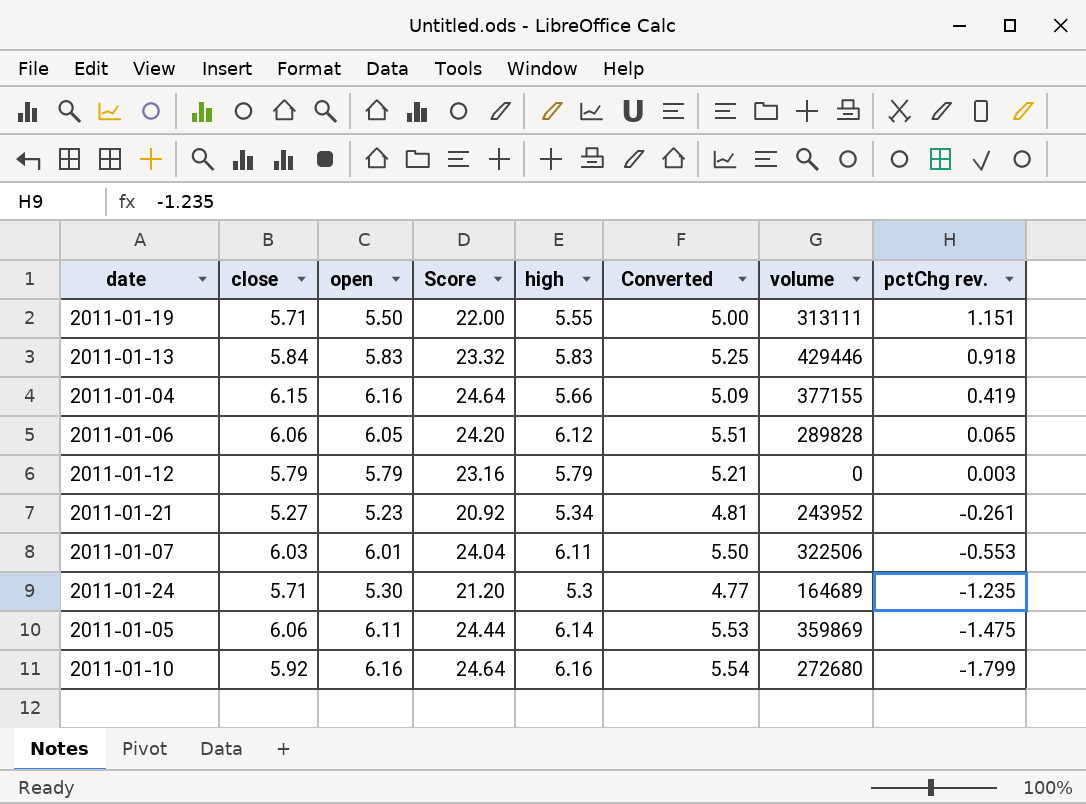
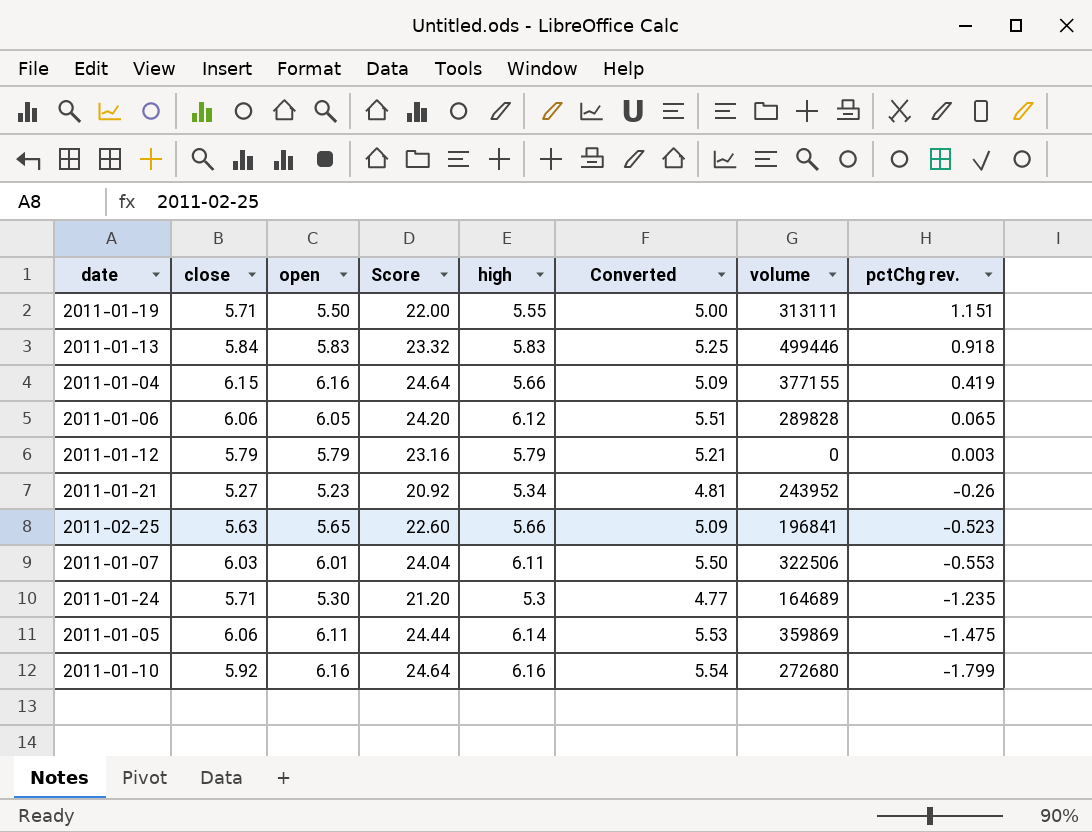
2011-01-13 | volume: 429446 -> 499446
2011-01-21 | pctChg rev.: -0.261 -> -0.26
row 2011-02-25: none -> 5.63 | 5.65 | 22.60 | 5.66 | 5.09 | 196841 | -0.523

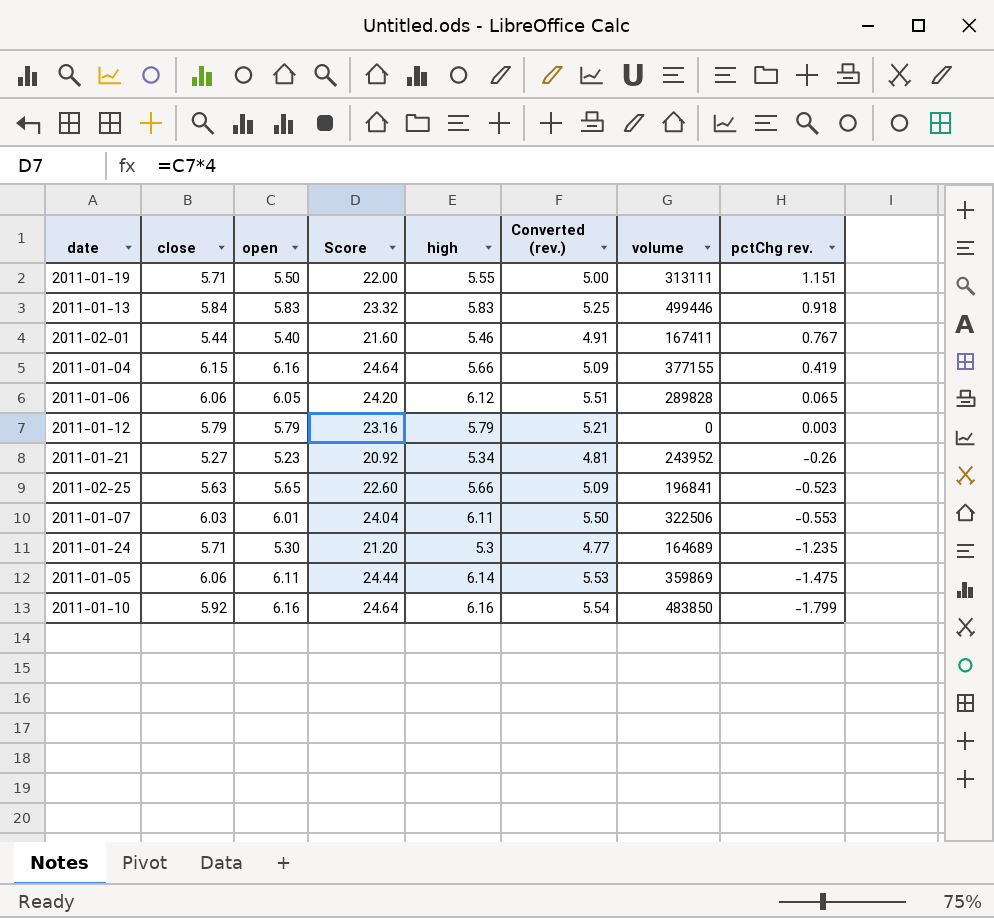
column name: Converted -> Converted (rev.)
row 2011-02-01: none -> 5.44 | 5.40 | 21.60 | 5.46 | 4.91 | 167411 | 0.767
2011-01-10 | volume: 272680 -> 483850

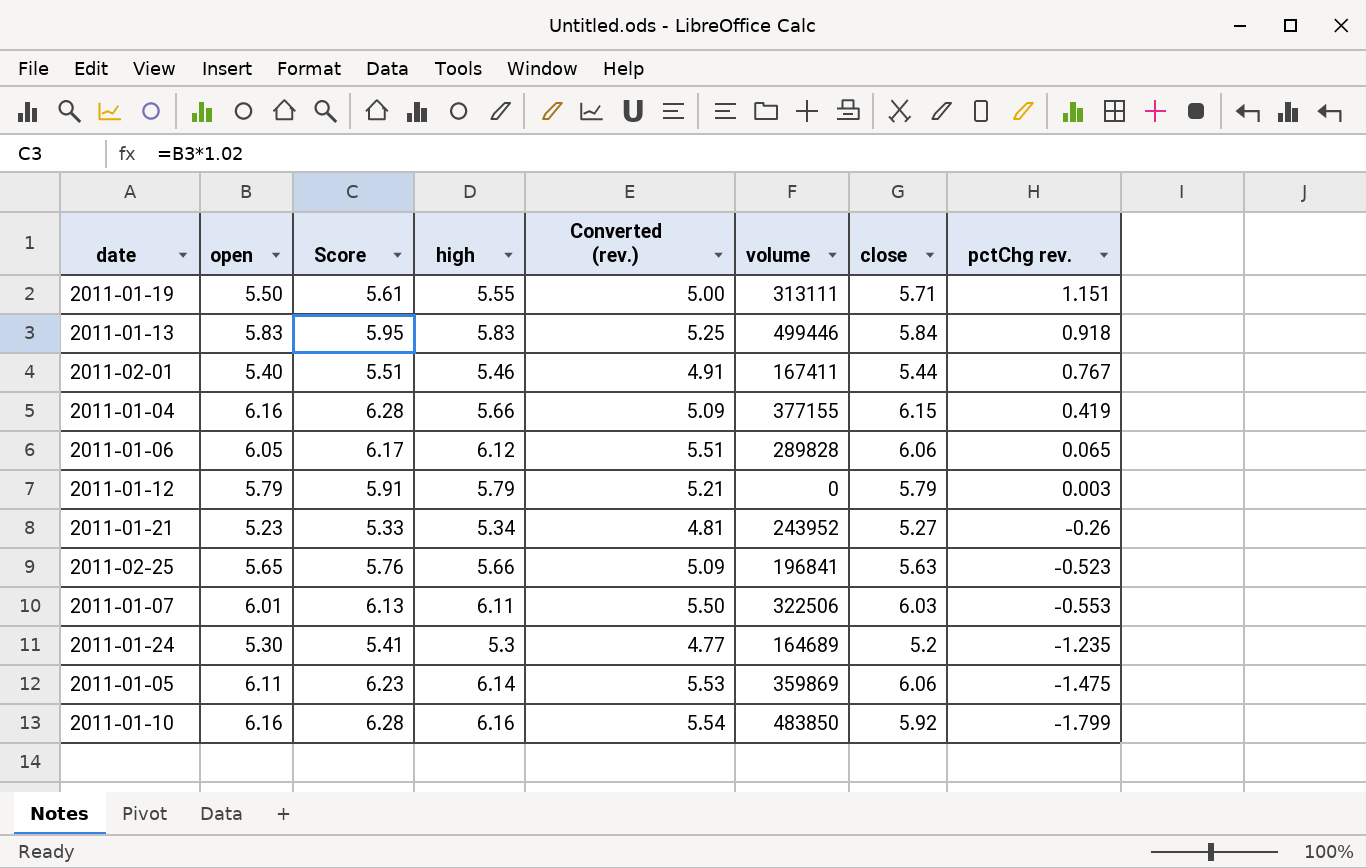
column Score | formula: [open] * 4 -> [open] * 1.02
column close | position: 2 -> 7
2011-01-24 | close: 5.71 -> 5.2

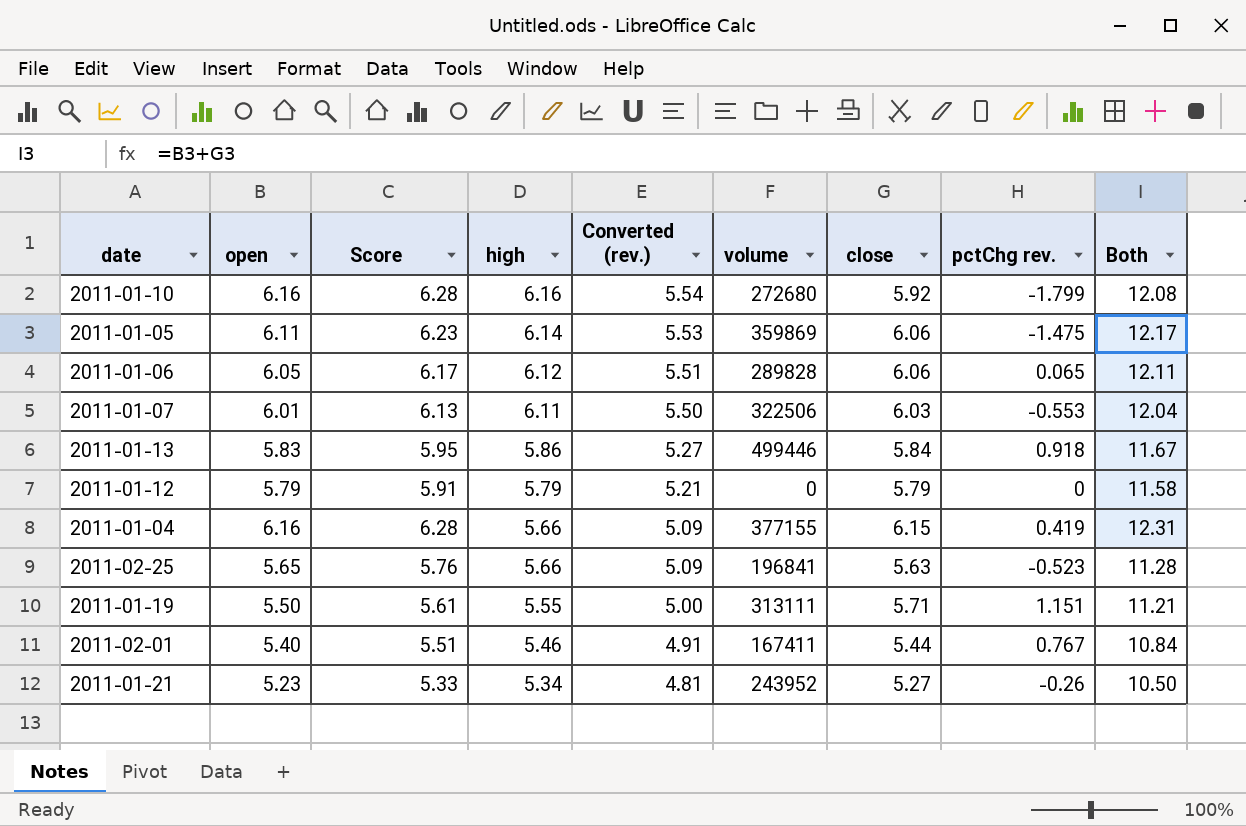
row order: pctChg rev. descending -> high descending
column Both | formula: none -> [open] + [close]
row 2011-01-24: 5.30 | 5.41 | 5.3 | 4.77 | 164689 | 5.2 | -1.235 -> none
2011-01-10 | volume: 483850 -> 272680
2011-01-13 | high: 5.83 -> 5.86
2011-01-13 | Converted (rev.): 5.25 -> 5.27
2011-01-12 | pctChg rev.: 0.003 -> 0

